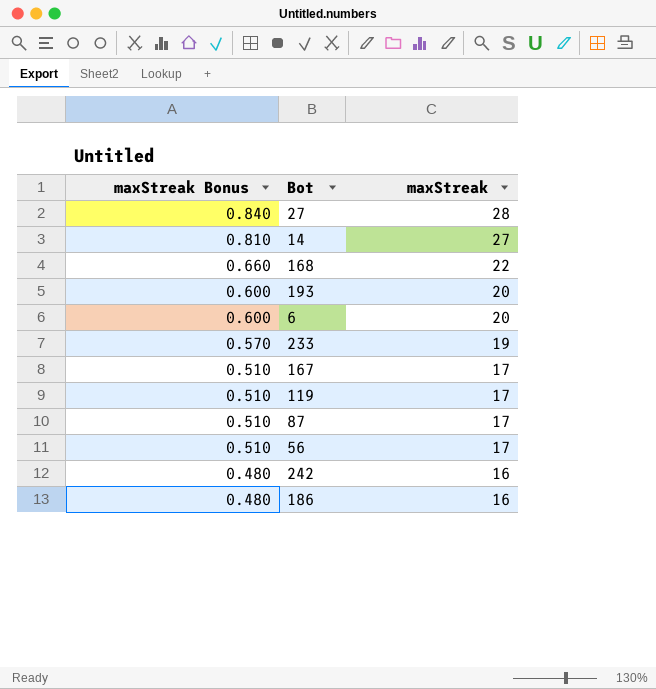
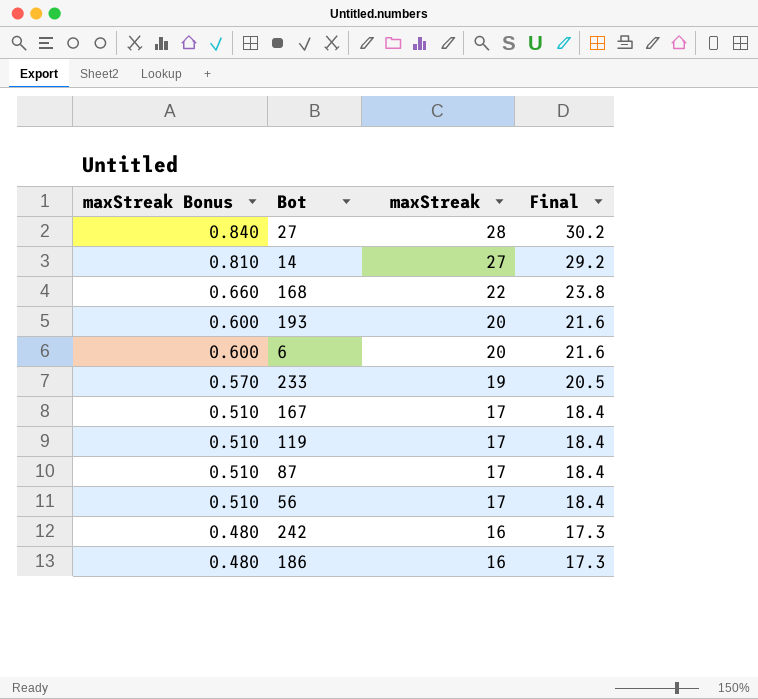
column Final | formula: none -> [maxStreak] * 1.08

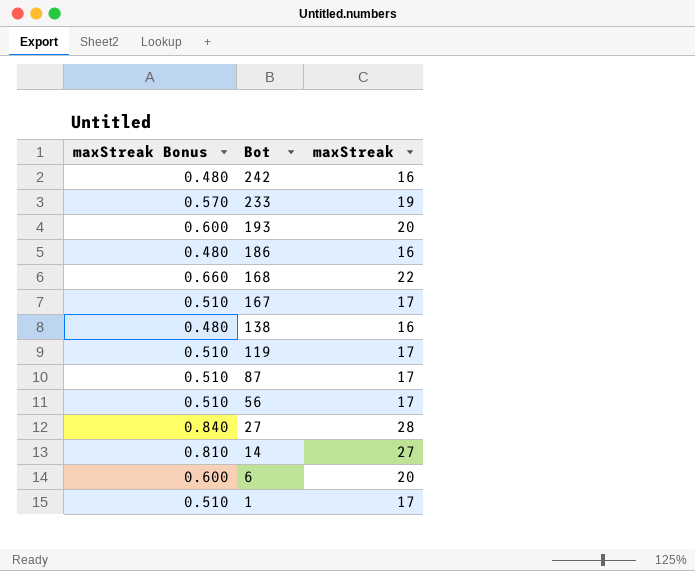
row order: maxStreak Bonus descending -> Bot descending
column Final | formula: [maxStreak] * 1.08 -> none
row 138: none -> 0.480 | 16
row 1: none -> 0.510 | 17

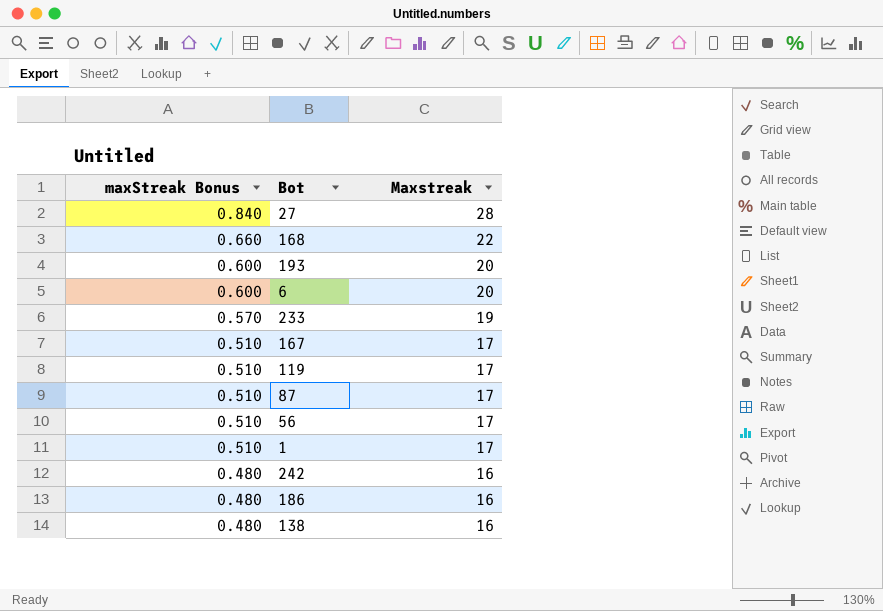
row order: Bot descending -> maxStreak Bonus descending
column name: maxStreak -> Maxstreak
row 14: 0.810 | 27 -> none

